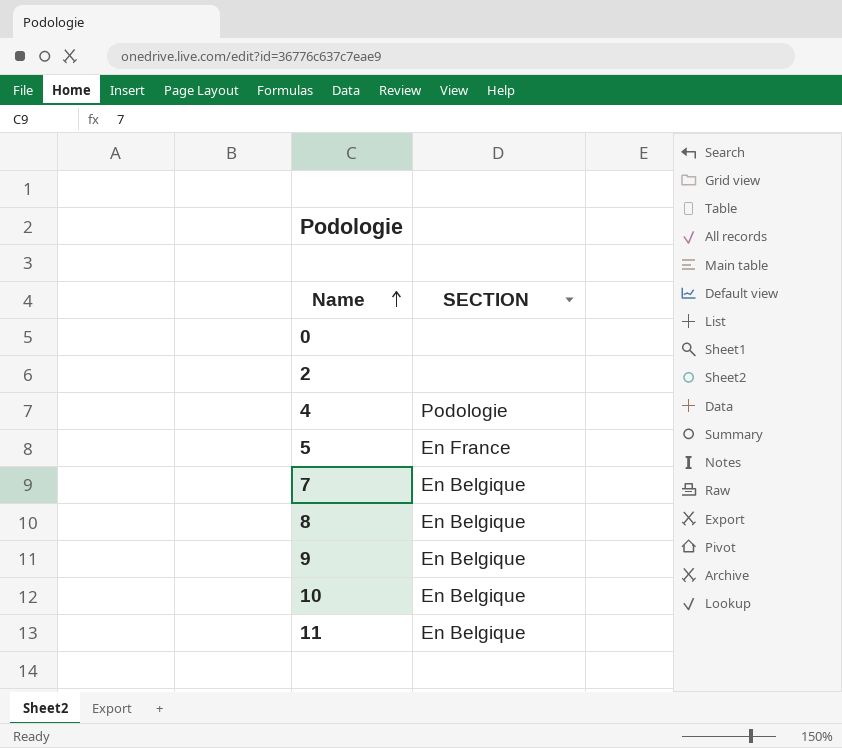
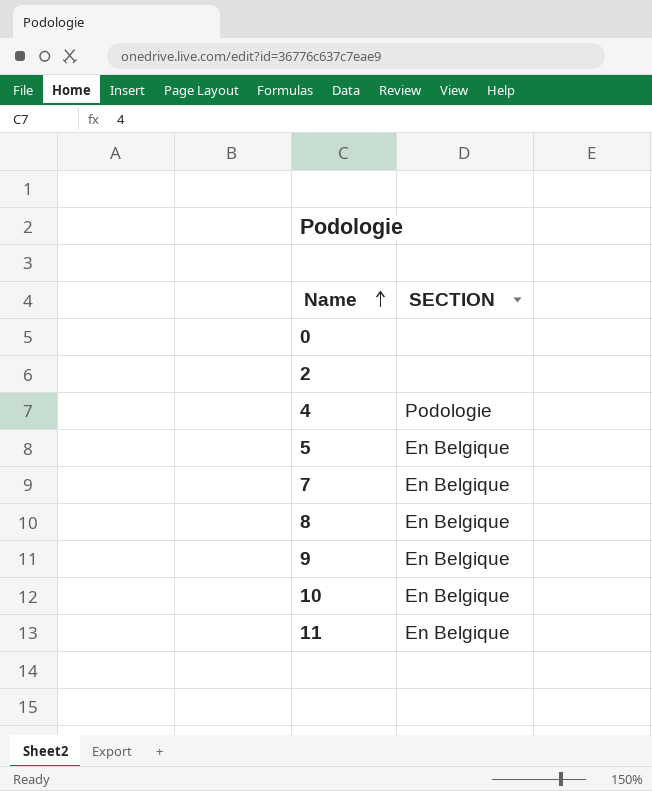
5 | SECTION: En France -> En Belgique

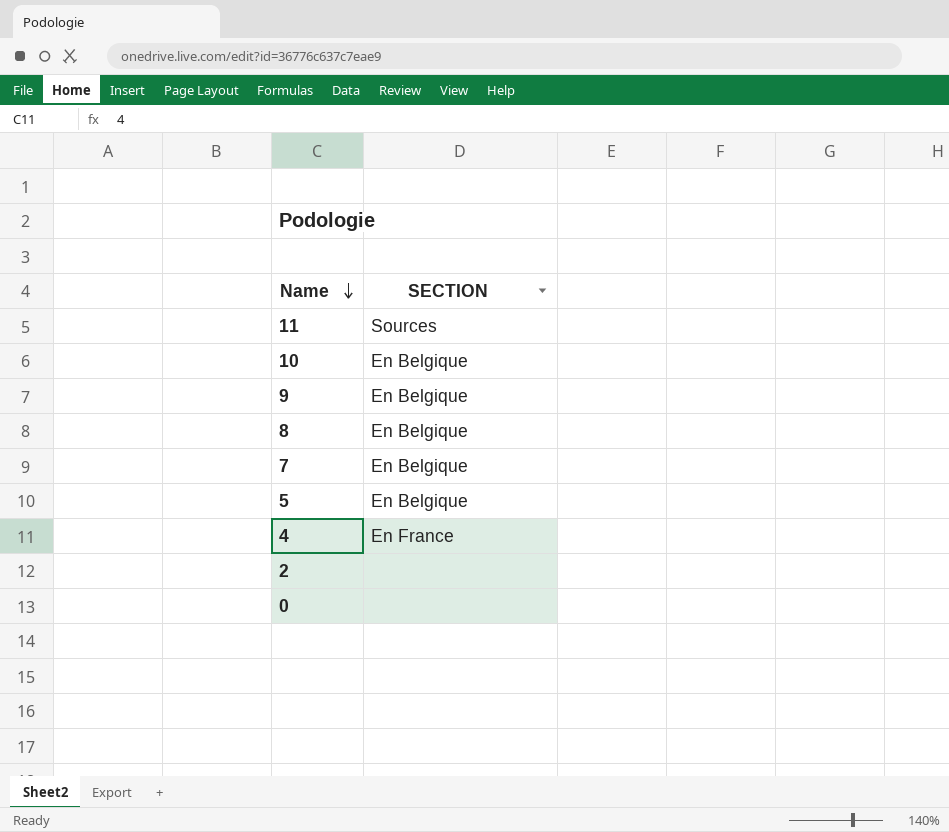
row order: Name ascending -> Name descending
11 | SECTION: En Belgique -> Sources
4 | SECTION: Podologie -> En France

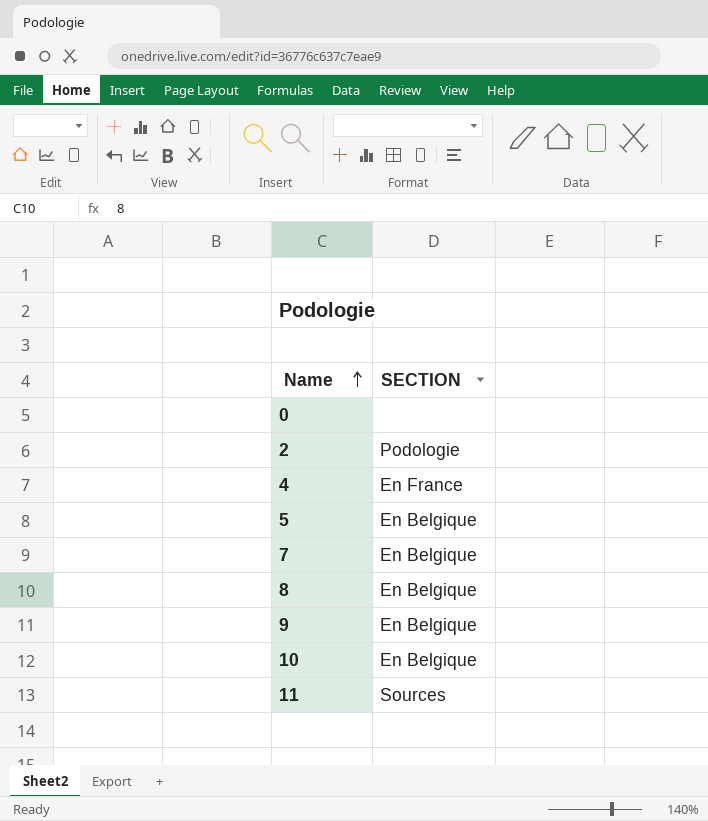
row order: Name descending -> Name ascending
2 | SECTION: none -> Podologie

